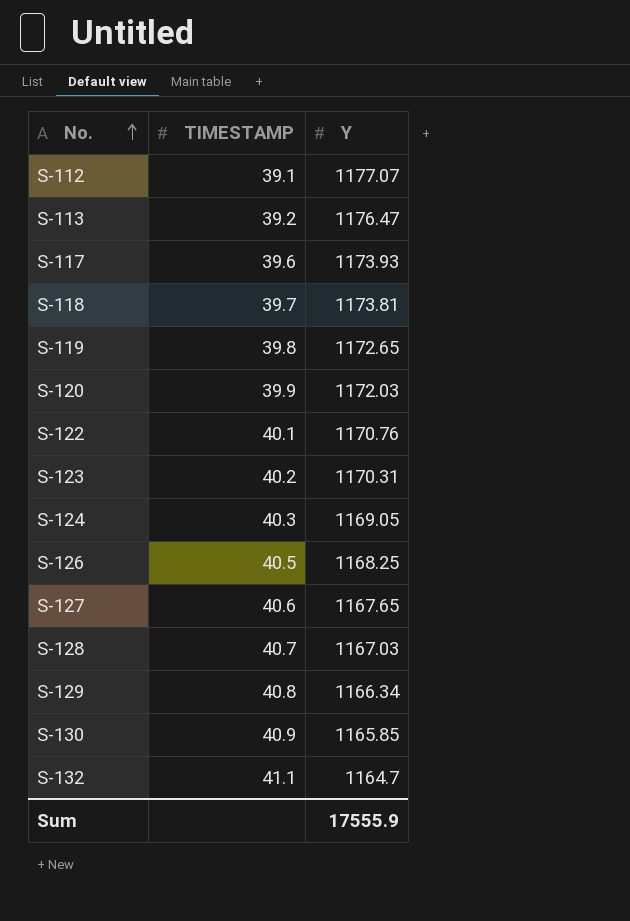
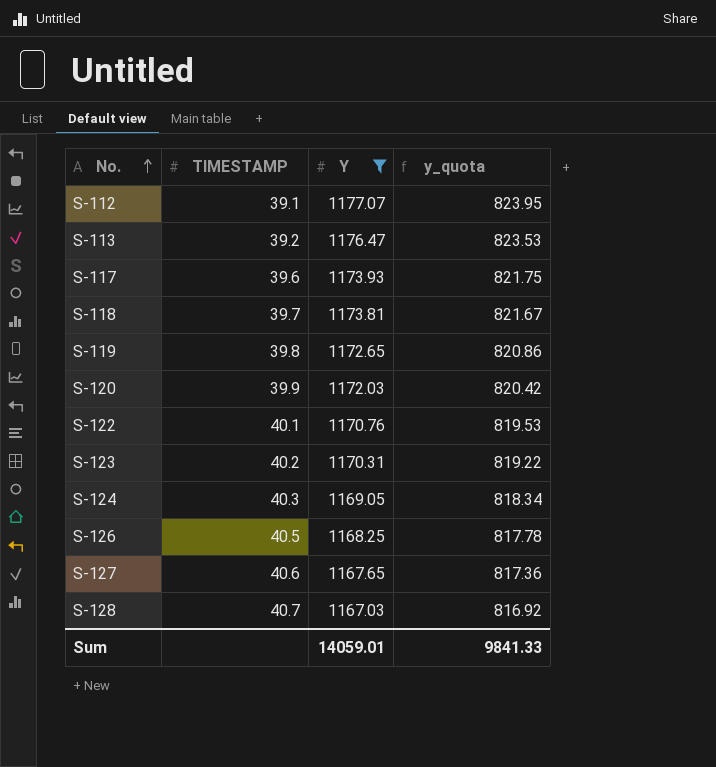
filter: none -> Y >= 1167.03
column y_quota | formula: none -> [Y] * 0.7
Sum | Y: 17555.9 -> 14059.01

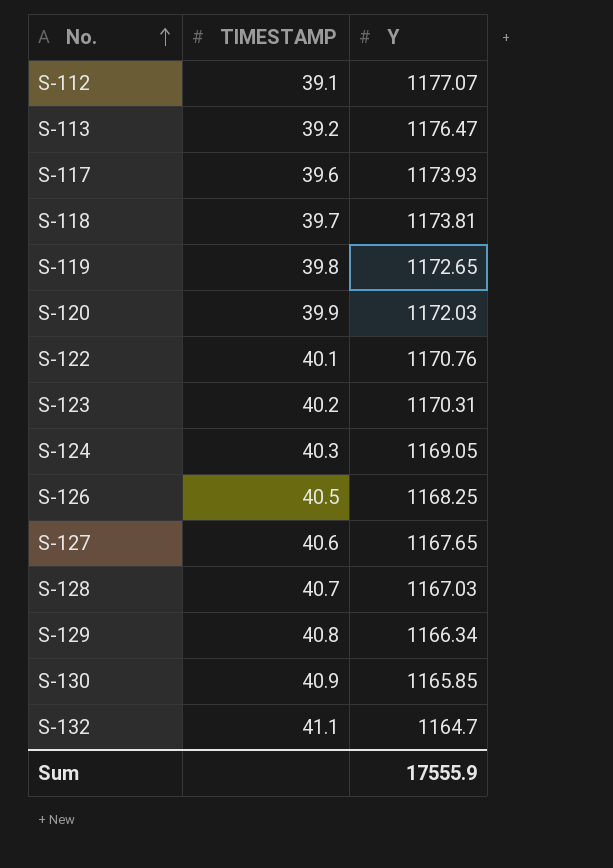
filter: Y >= 1167.03 -> none
column y_quota | formula: [Y] * 0.7 -> none
Sum | Y: 14059.01 -> 17555.9

